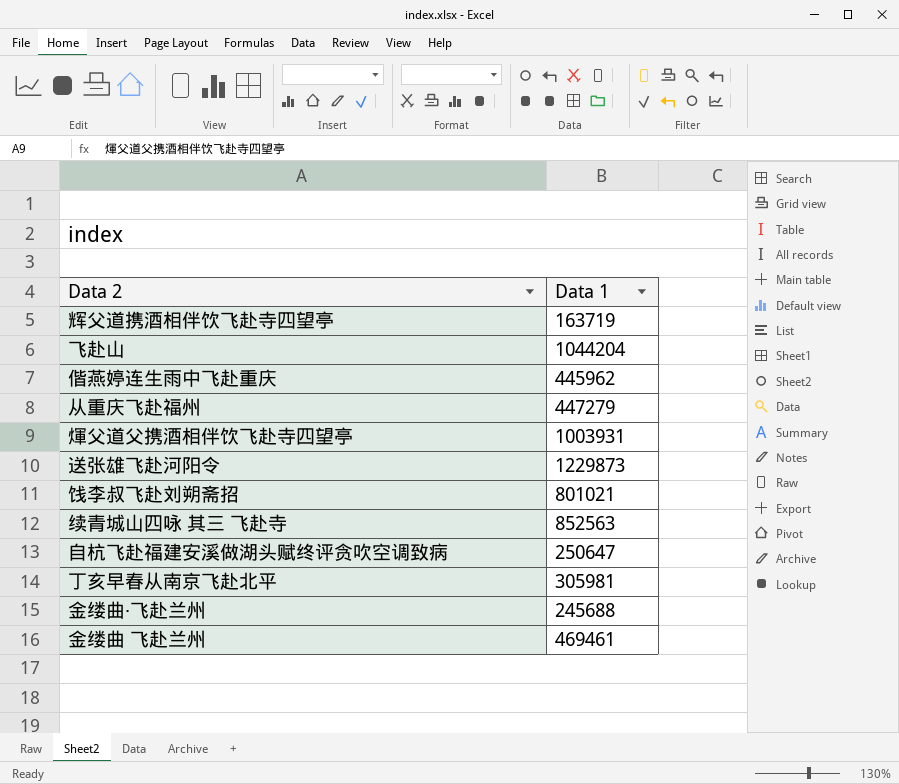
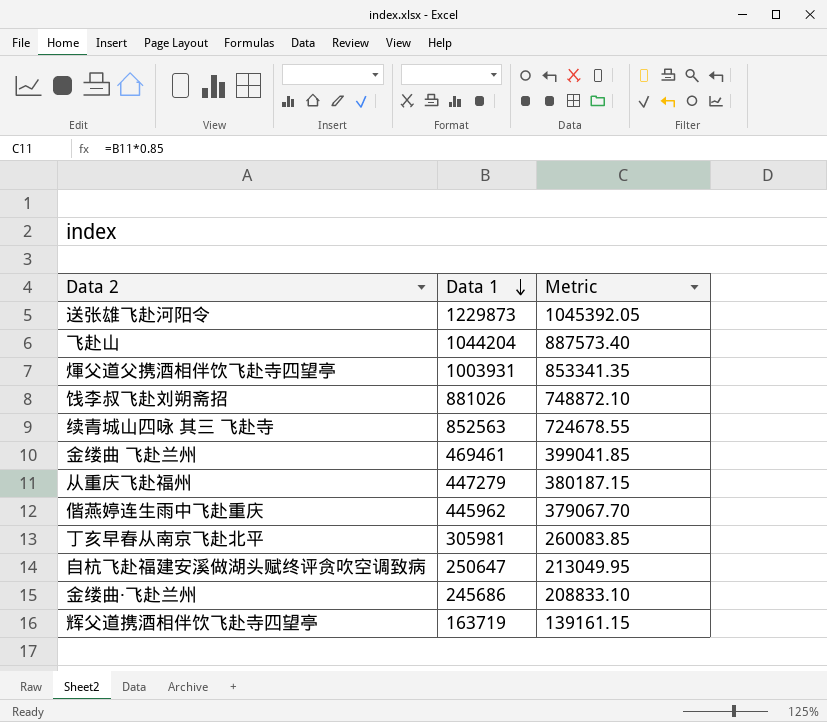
row order: none -> Data 1 descending
column Metric | formula: none -> [Data 1] * 0.85
饯李叔飞赴刘朔斋招 | Data 1: 801021 -> 881026
金缕曲·飞赴兰州 | Data 1: 245688 -> 245686

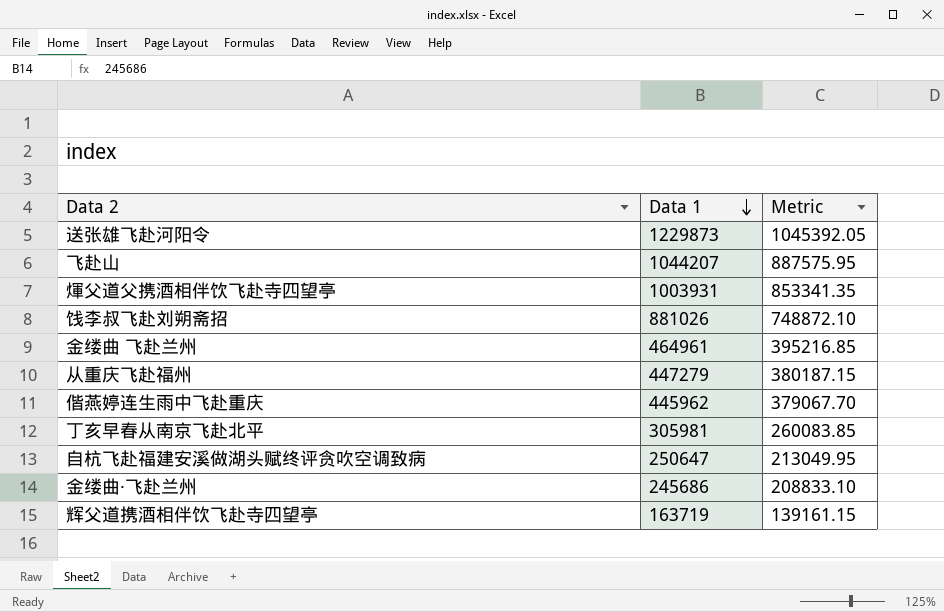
row 续青城山四咏 其三 飞赴寺: 852563 | 724678.55 -> none
飞赴山 | Data 1: 1044204 -> 1044207
飞赴山 | Metric: 887573.40 -> 887575.95
金缕曲 飞赴兰州 | Data 1: 469461 -> 464961
金缕曲 飞赴兰州 | Metric: 399041.85 -> 395216.85

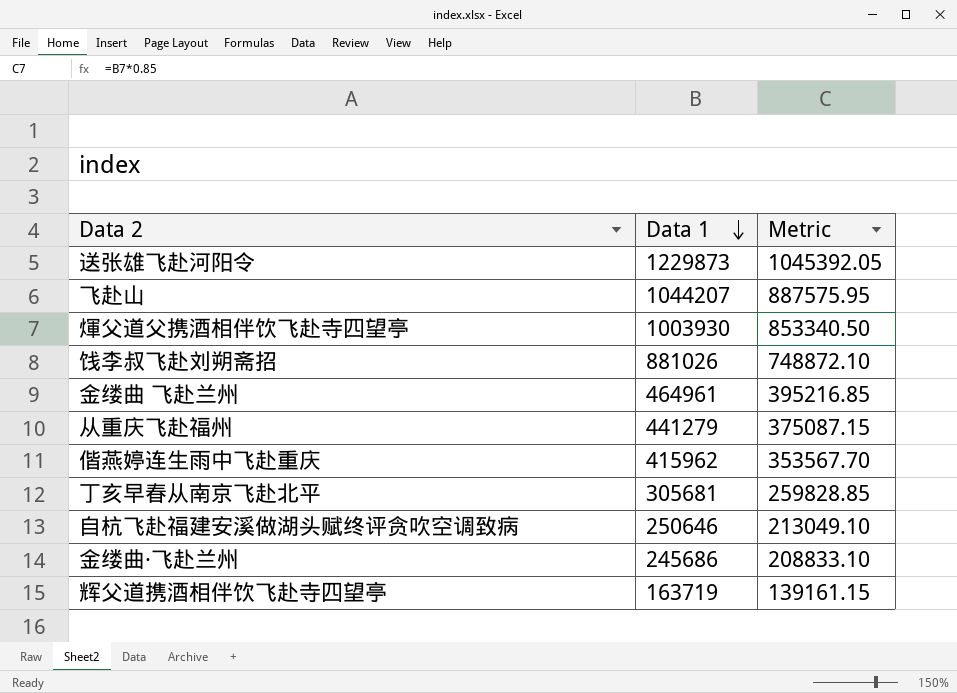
煇父道父携酒相伴饮飞赴寺四望亭 | Data 1: 1003931 -> 1003930
煇父道父携酒相伴饮飞赴寺四望亭 | Metric: 853341.35 -> 853340.50
从重庆飞赴福州 | Data 1: 447279 -> 441279
从重庆飞赴福州 | Metric: 380187.15 -> 375087.15
偕燕婷连生雨中飞赴重庆 | Data 1: 445962 -> 415962
偕燕婷连生雨中飞赴重庆 | Metric: 379067.70 -> 353567.70
丁亥早春从南京飞赴北平 | Data 1: 305981 -> 305681
丁亥早春从南京飞赴北平 | Metric: 260083.85 -> 259828.85
自杭飞赴福建安溪做湖头赋终评贪吹空调致病 | Data 1: 250647 -> 250646
自杭飞赴福建安溪做湖头赋终评贪吹空调致病 | Metric: 213049.95 -> 213049.10

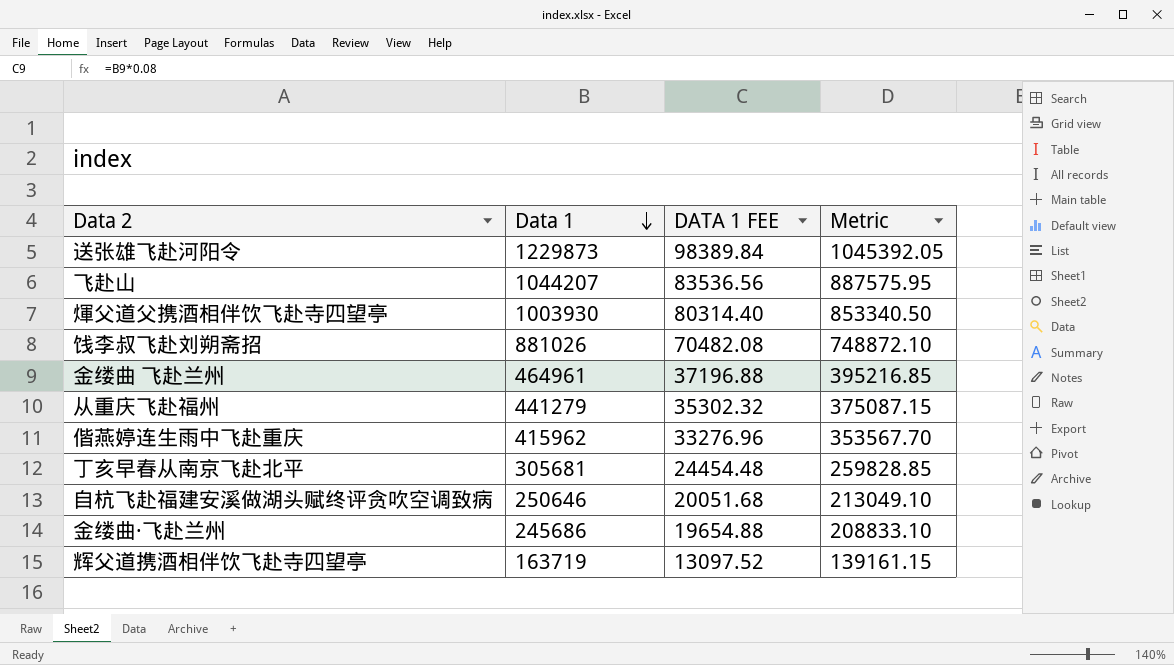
column DATA 1 FEE | formula: none -> [Data 1] * 0.08

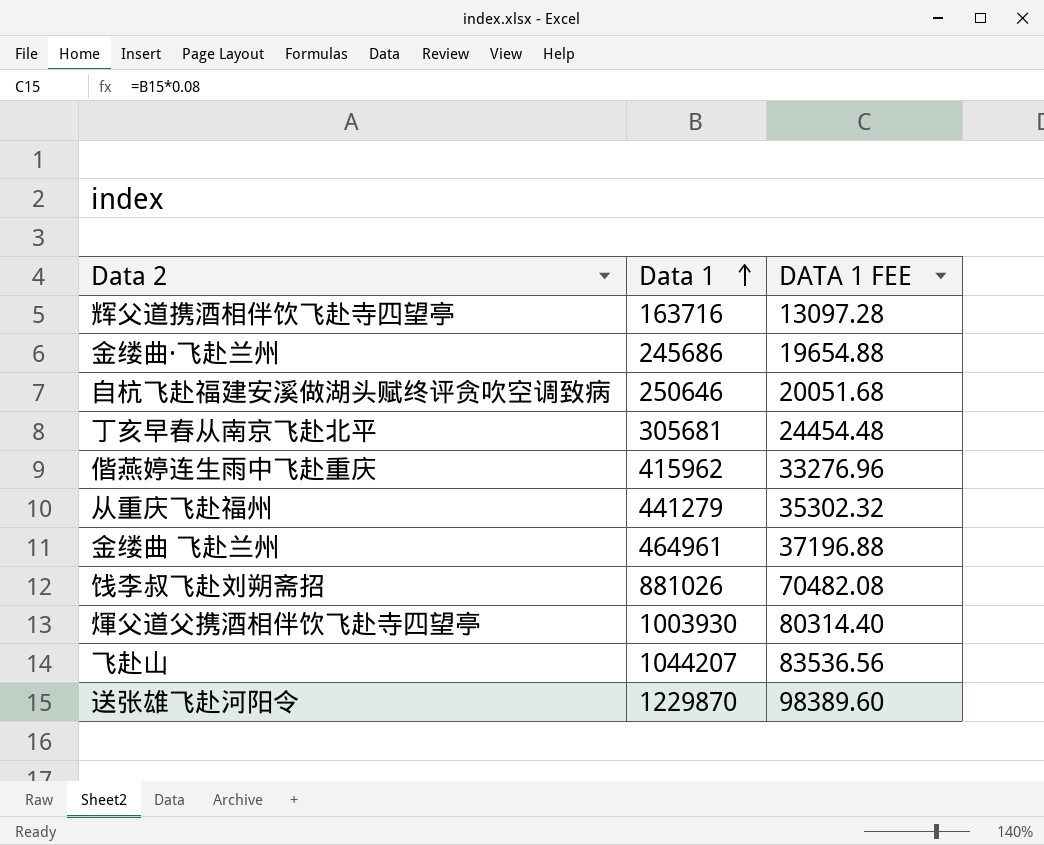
row order: Data 1 descending -> Data 1 ascending
column Metric | formula: [Data 1] * 0.85 -> none
辉父道携酒相伴饮飞赴寺四望亭 | Data 1: 163719 -> 163716
辉父道携酒相伴饮飞赴寺四望亭 | DATA 1 FEE: 13097.52 -> 13097.28
送张雄飞赴河阳令 | Data 1: 1229873 -> 1229870
送张雄飞赴河阳令 | DATA 1 FEE: 98389.84 -> 98389.60

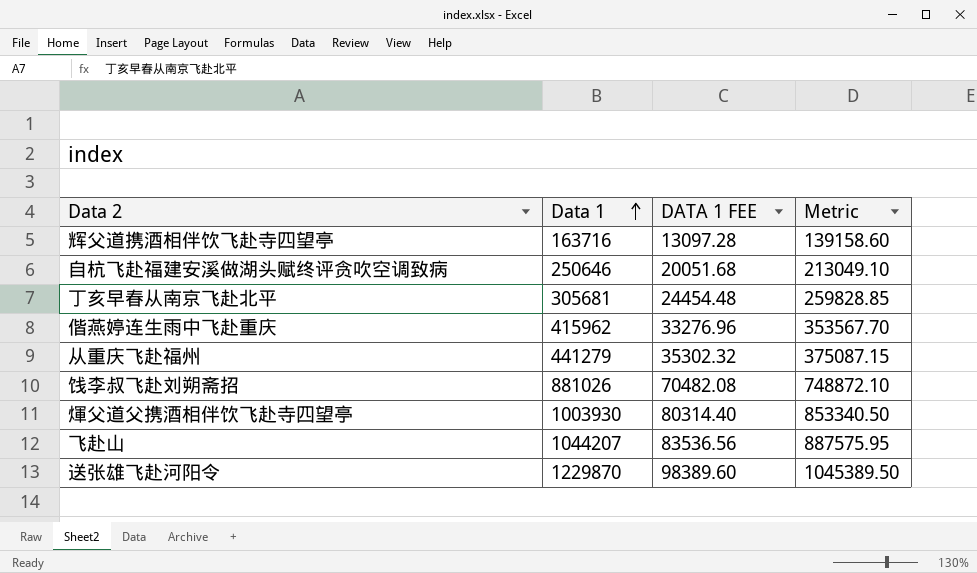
column Metric | formula: none -> [Data 1] * 0.85
row 金缕曲·飞赴兰州: 245686 | 19654.88 -> none
row 金缕曲 飞赴兰州: 464961 | 37196.88 -> none

